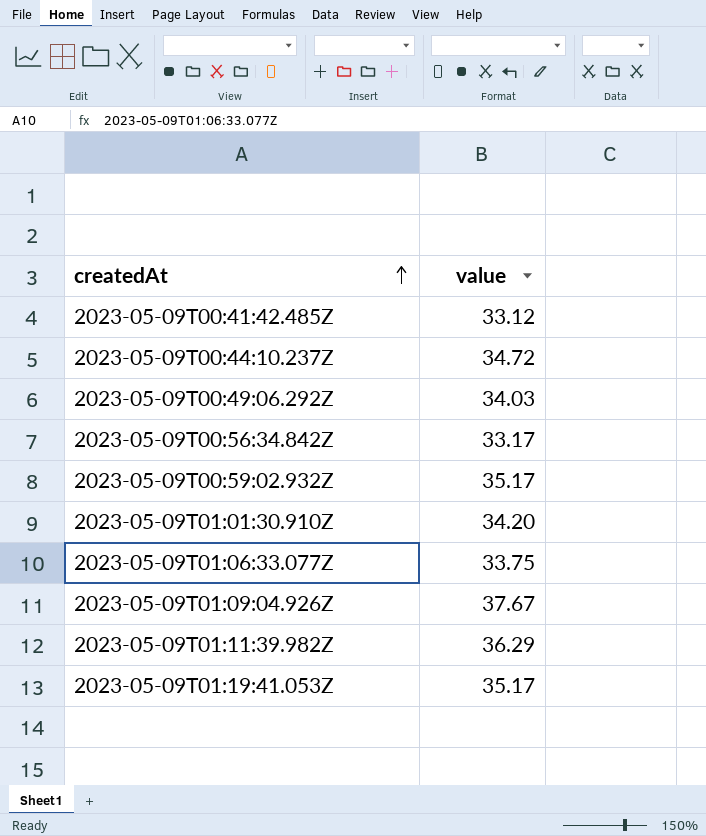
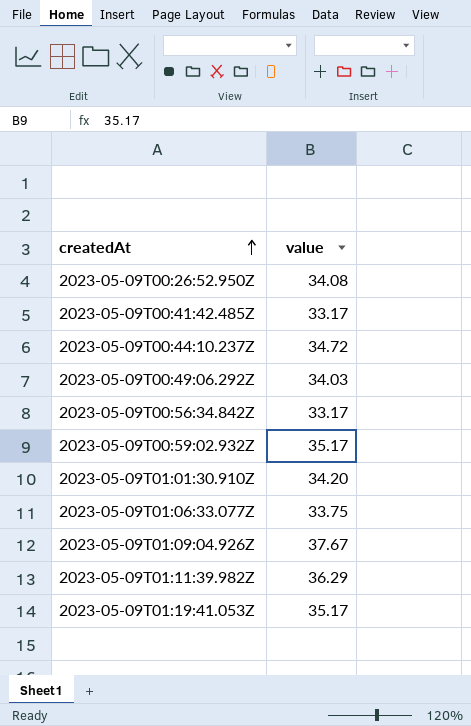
row 2023-05-09T00:26:52.950Z: none -> 34.08
2023-05-09T00:41:42.485Z | value: 33.12 -> 33.17

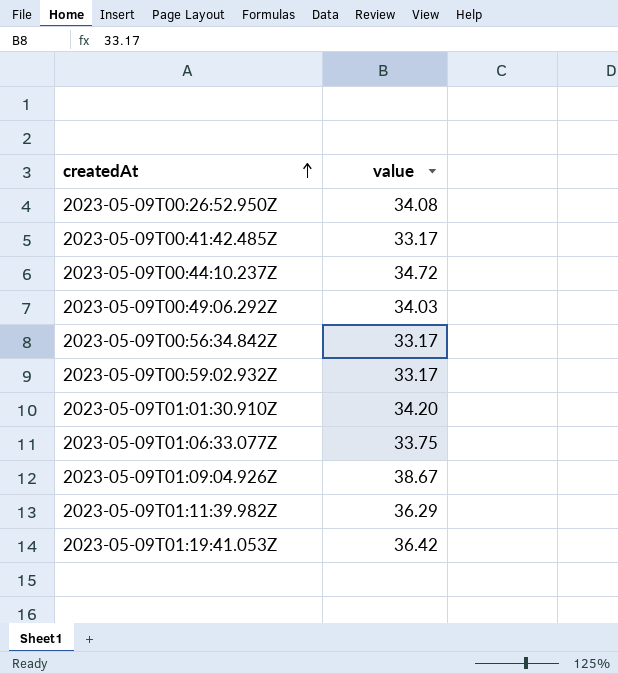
2023-05-09T00:59:02.932Z | value: 35.17 -> 33.17
2023-05-09T01:09:04.926Z | value: 37.67 -> 38.67
2023-05-09T01:19:41.053Z | value: 35.17 -> 36.42

